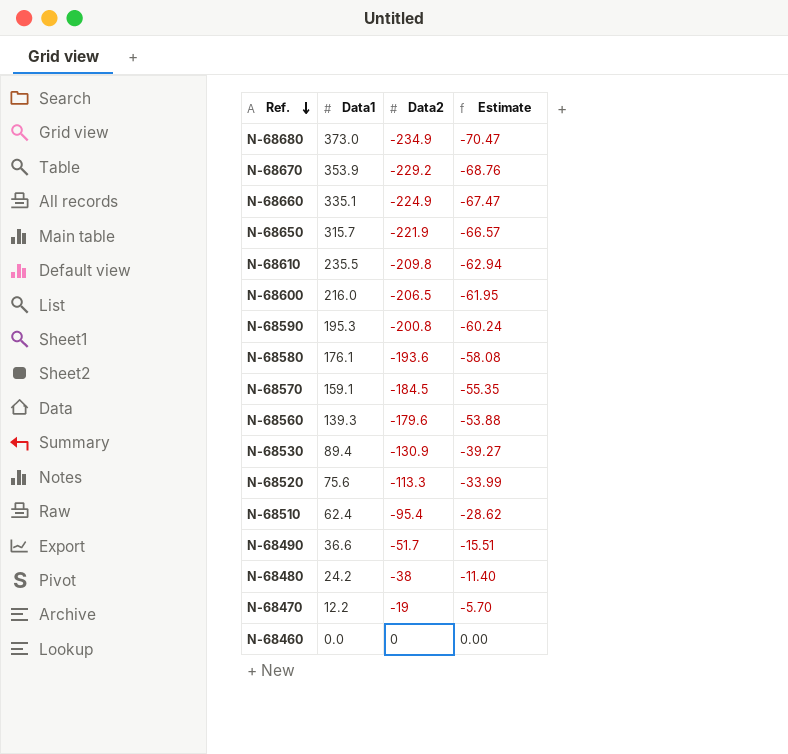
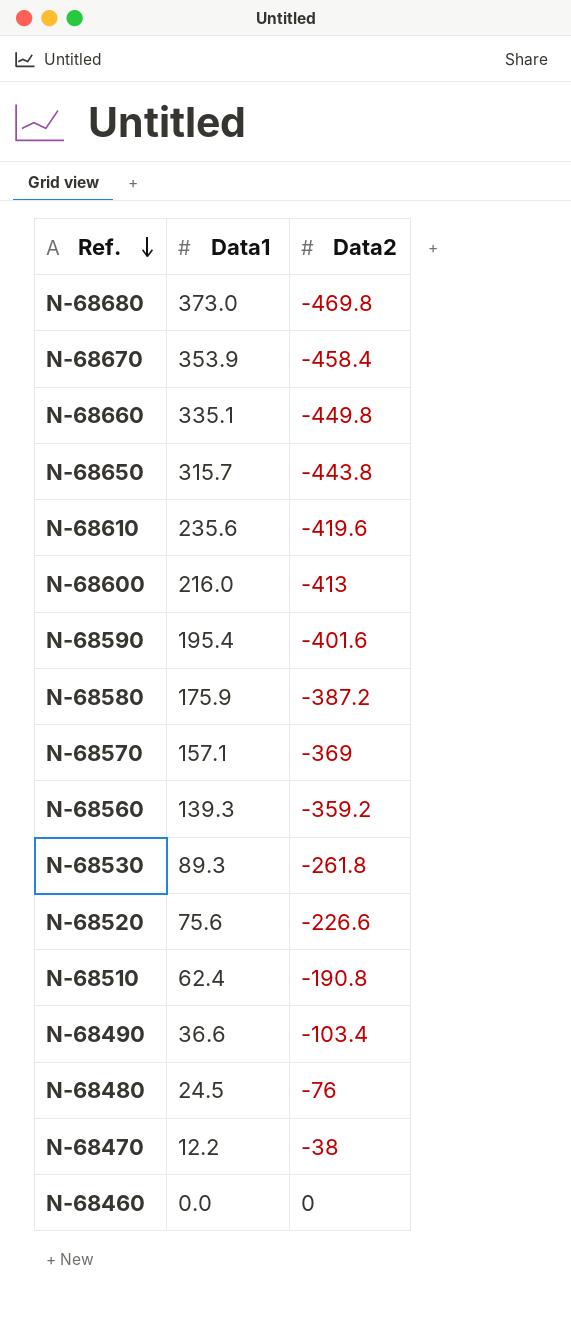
column Estimate | formula: [Data2] * 0.3 -> none
N-68680 | Data2: -234.9 -> -469.8
N-68670 | Data2: -229.2 -> -458.4
N-68660 | Data2: -224.9 -> -449.8
N-68650 | Data2: -221.9 -> -443.8
N-68610 | Data1: 235.5 -> 235.6
N-68610 | Data2: -209.8 -> -419.6
N-68600 | Data2: -206.5 -> -413
N-68590 | Data1: 195.3 -> 195.4
N-68590 | Data2: -200.8 -> -401.6
N-68580 | Data1: 176.1 -> 175.9
N-68580 | Data2: -193.6 -> -387.2
N-68570 | Data1: 159.1 -> 157.1
N-68570 | Data2: -184.5 -> -369
N-68560 | Data2: -179.6 -> -359.2
N-68530 | Data1: 89.4 -> 89.3
N-68530 | Data2: -130.9 -> -261.8
N-68520 | Data2: -113.3 -> -226.6
N-68510 | Data2: -95.4 -> -190.8
N-68490 | Data2: -51.7 -> -103.4
N-68480 | Data1: 24.2 -> 24.5
N-68480 | Data2: -38 -> -76
N-68470 | Data2: -19 -> -38

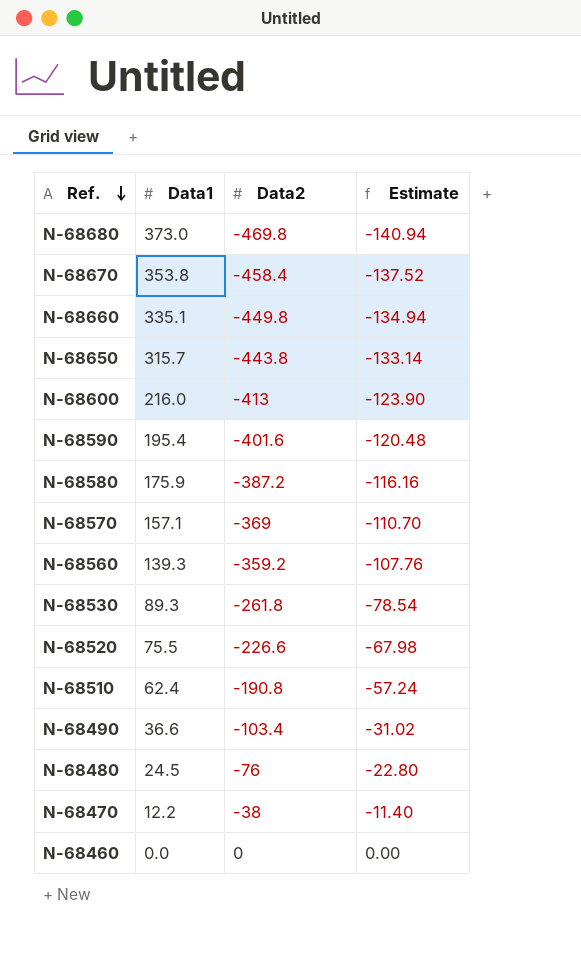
column Estimate | formula: none -> [Data2] * 0.3
row N-68610: 235.6 | -419.6 -> none
N-68670 | Data1: 353.9 -> 353.8
N-68520 | Data1: 75.6 -> 75.5

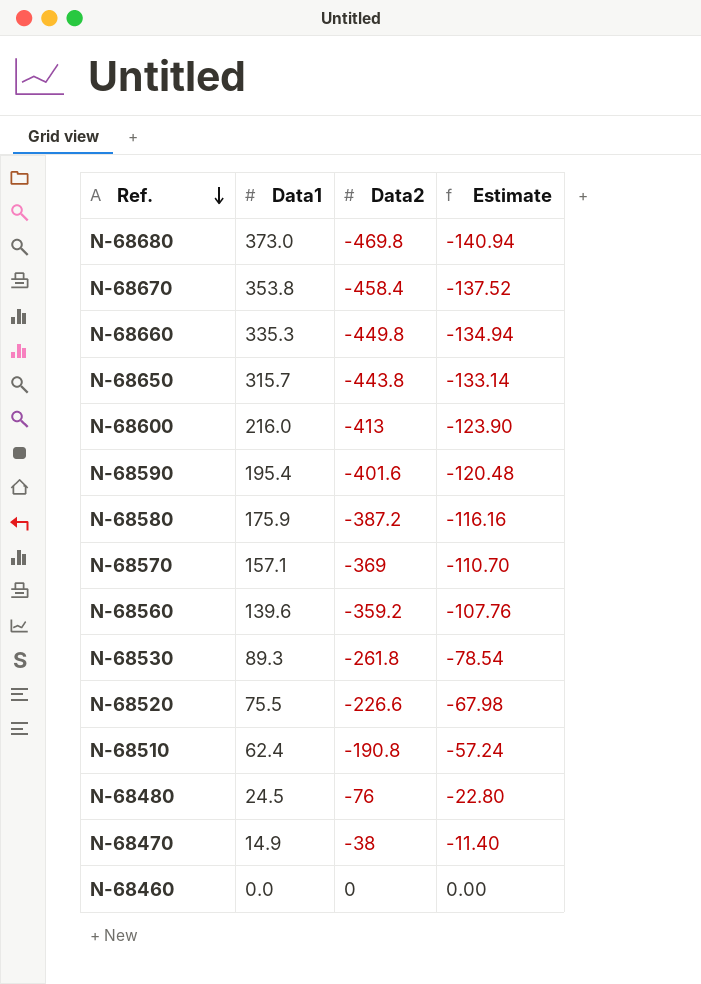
row N-68490: 36.6 | -103.4 | -31.02 -> none
N-68660 | Data1: 335.1 -> 335.3
N-68560 | Data1: 139.3 -> 139.6
N-68470 | Data1: 12.2 -> 14.9

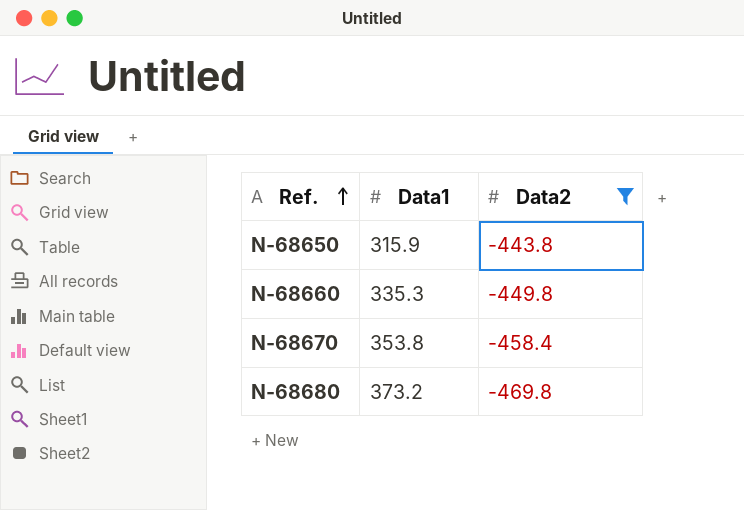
filter: none -> Data2 <= -443.8
row order: Ref. descending -> Ref. ascending
column Estimate | formula: [Data2] * 0.3 -> none
N-68650 | Data1: 315.7 -> 315.9
N-68680 | Data1: 373.0 -> 373.2

